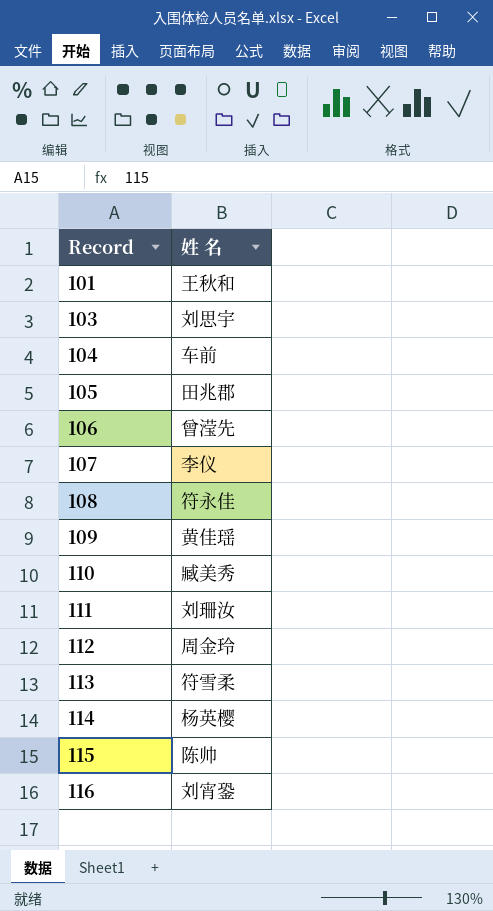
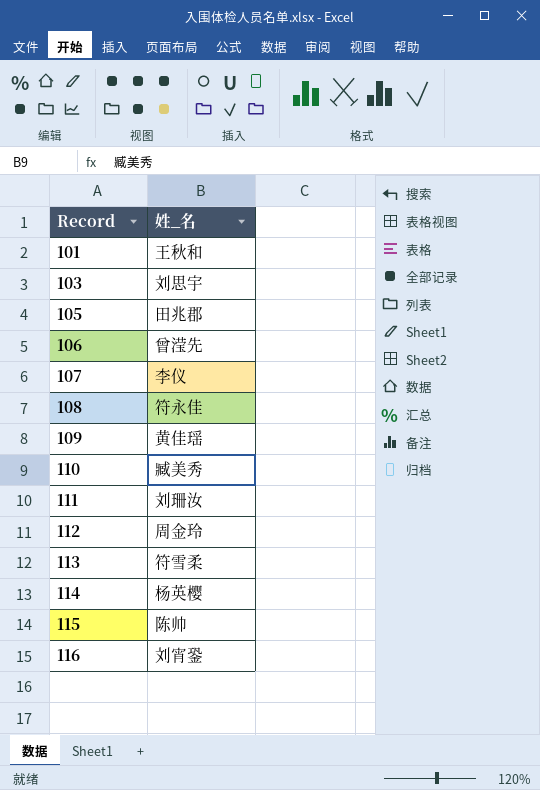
column name: 姓 名 -> 姓_名
row 104: 车前 -> none

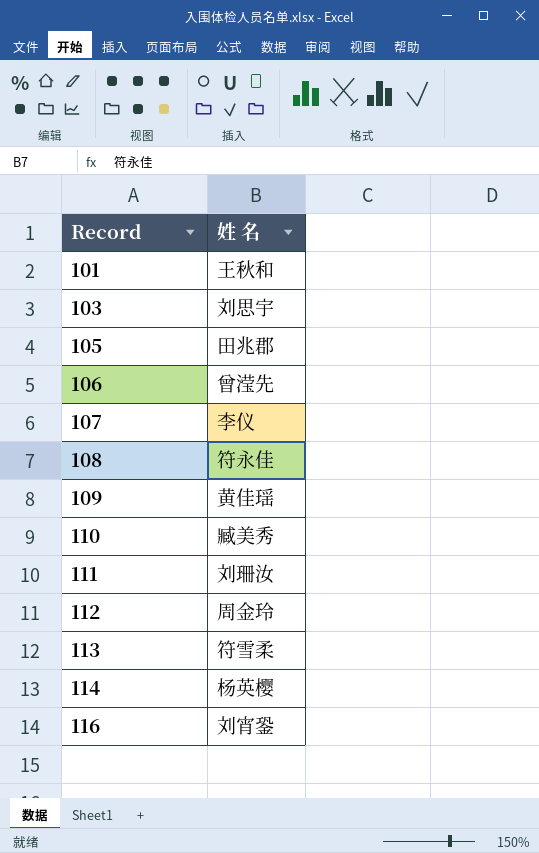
column name: 姓_名 -> 姓 名
row 115: 陈帅 -> none

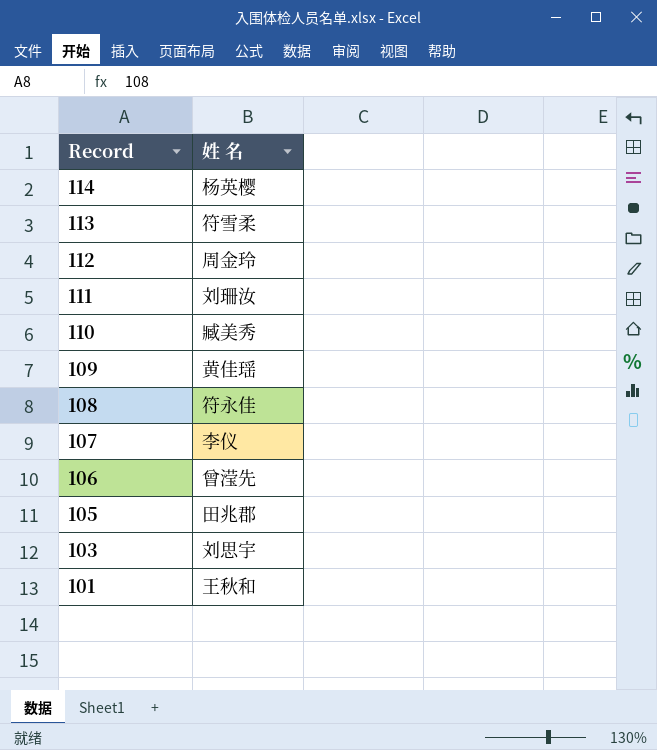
row order: Record ascending -> Record descending
row 116: 刘宵銎 -> none

